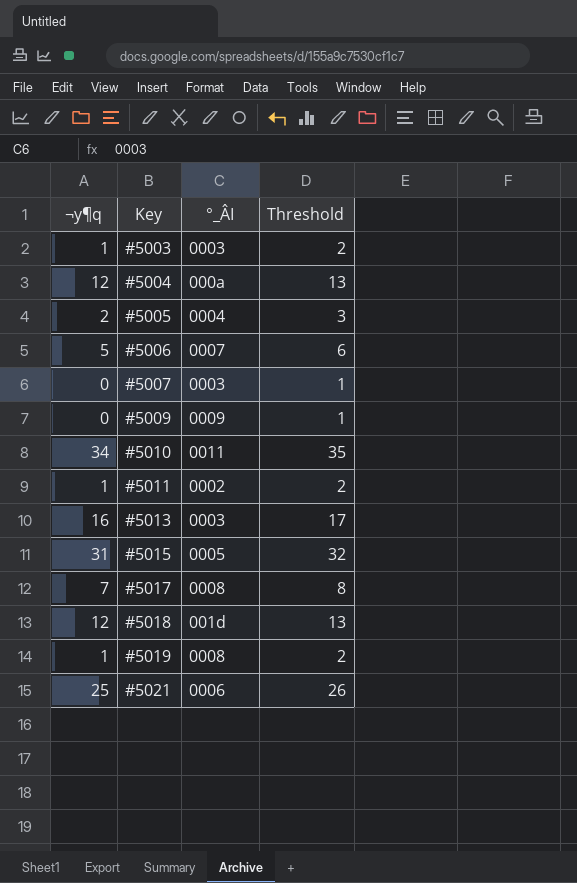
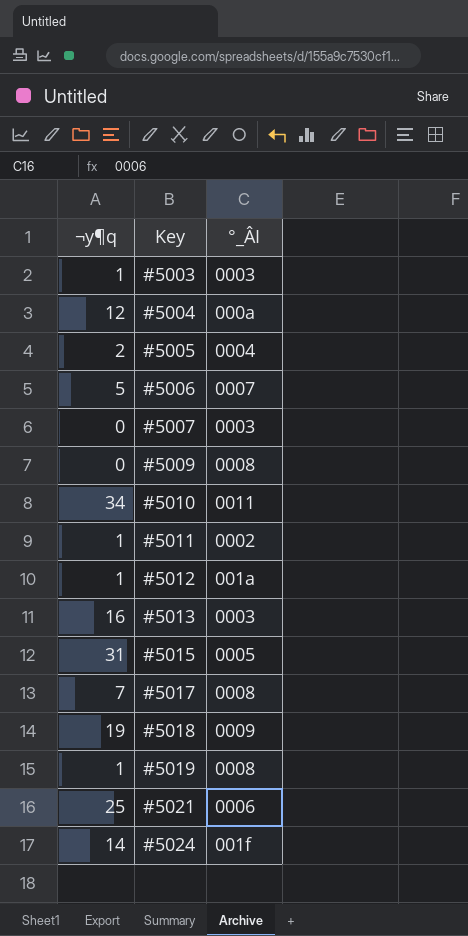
column Threshold | formula: [¬y¶q] + 1 -> none
#5009 | °_ÂI: 0009 -> 0008
row #5012: none -> 1 | 001a
#5018 | ¬y¶q: 12 -> 19
#5018 | °_ÂI: 001d -> 0009
row #5024: none -> 14 | 001f

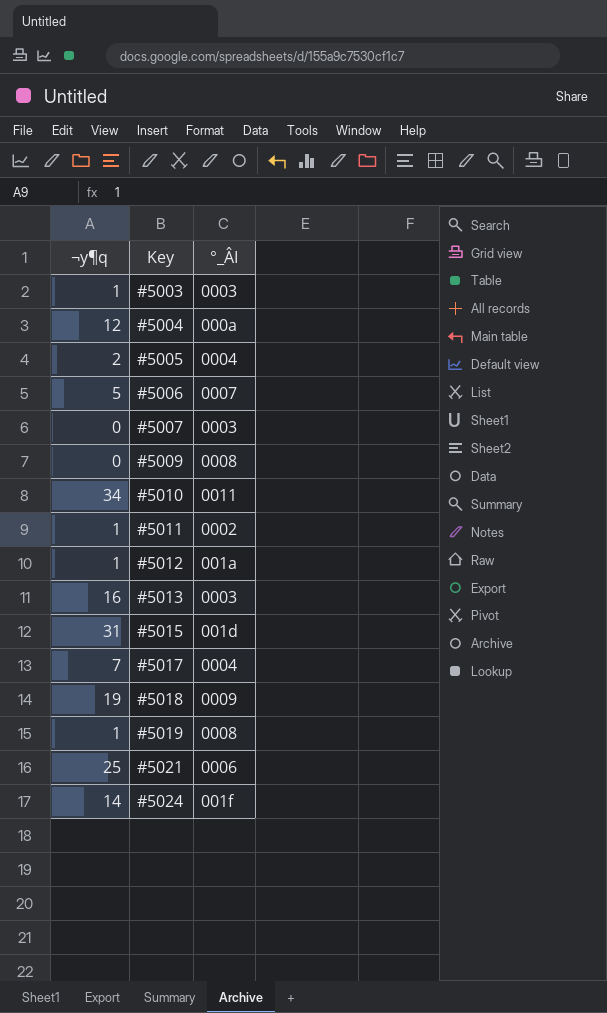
#5015 | °_ÂI: 0005 -> 001d
#5017 | °_ÂI: 0008 -> 0004

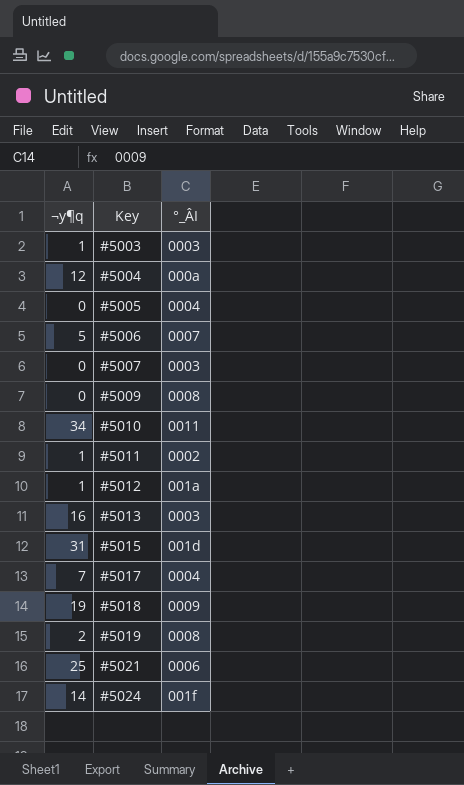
#5005 | ¬y¶q: 2 -> 0
#5019 | ¬y¶q: 1 -> 2

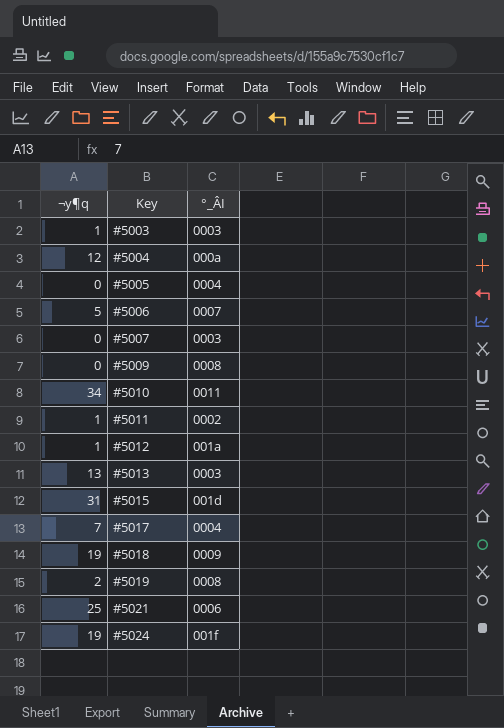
#5013 | ¬y¶q: 16 -> 13
#5024 | ¬y¶q: 14 -> 19

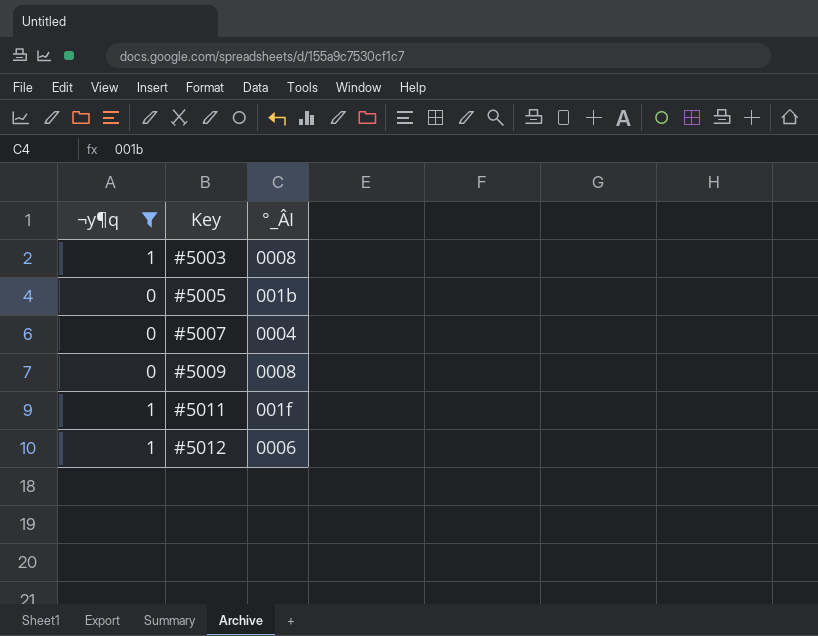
filter: none -> ¬y¶q <= 1
#5003 | °_ÂI: 0003 -> 0008
#5005 | °_ÂI: 0004 -> 001b
#5007 | °_ÂI: 0003 -> 0004
#5011 | °_ÂI: 0002 -> 001f
#5012 | °_ÂI: 001a -> 0006

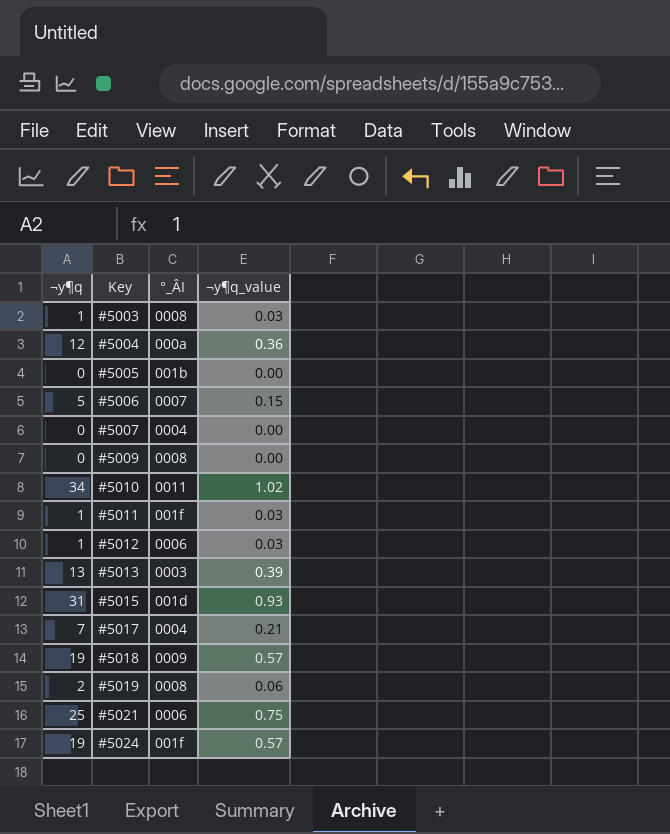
filter: ¬y¶q <= 1 -> none
column ¬y¶q_value | formula: none -> [¬y¶q] * 0.03

